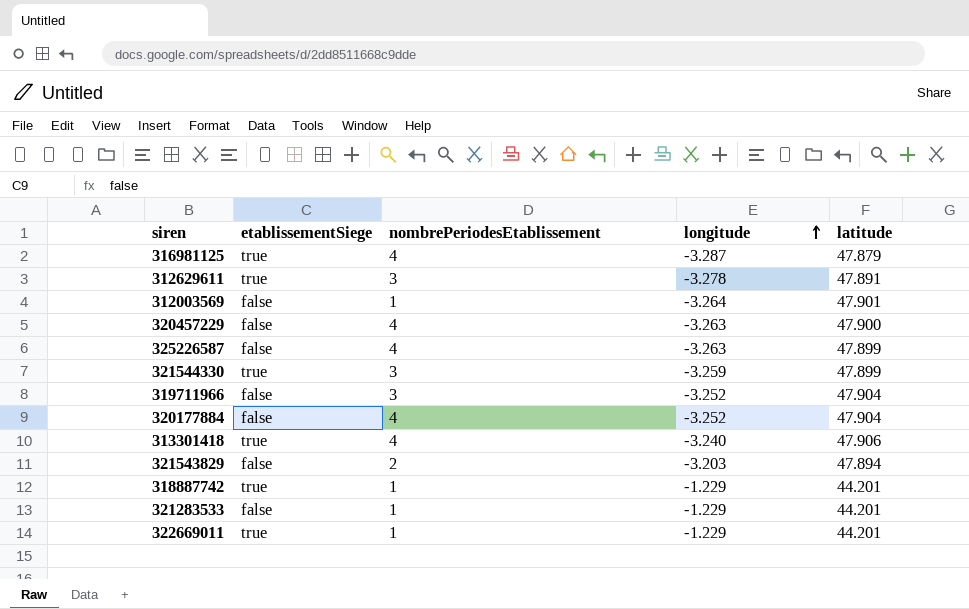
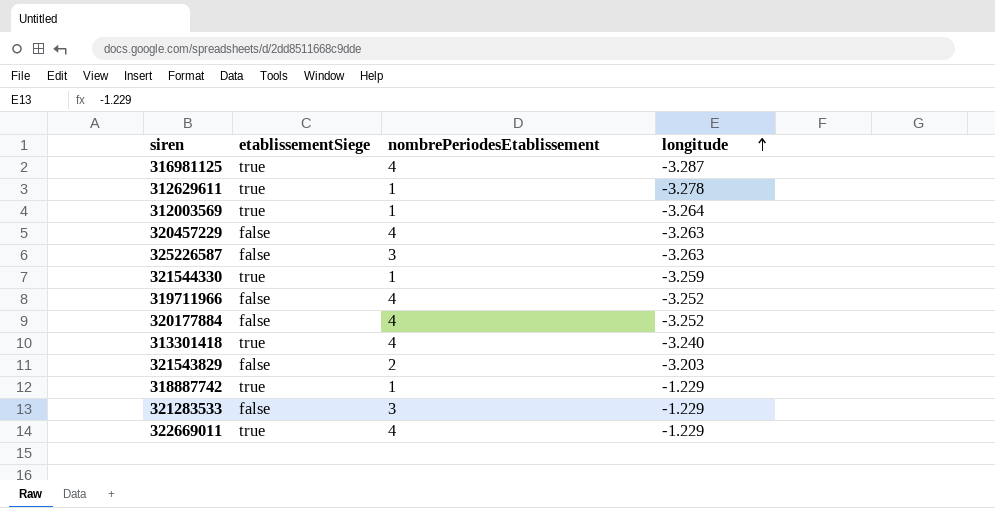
column latitude | position: 5 -> none
312629611 | nombrePeriodesEtablissement: 3 -> 1
312003569 | etablissementSiege: false -> true
325226587 | nombrePeriodesEtablissement: 4 -> 3
321544330 | nombrePeriodesEtablissement: 3 -> 1
319711966 | nombrePeriodesEtablissement: 3 -> 4
321283533 | nombrePeriodesEtablissement: 1 -> 3
322669011 | nombrePeriodesEtablissement: 1 -> 4

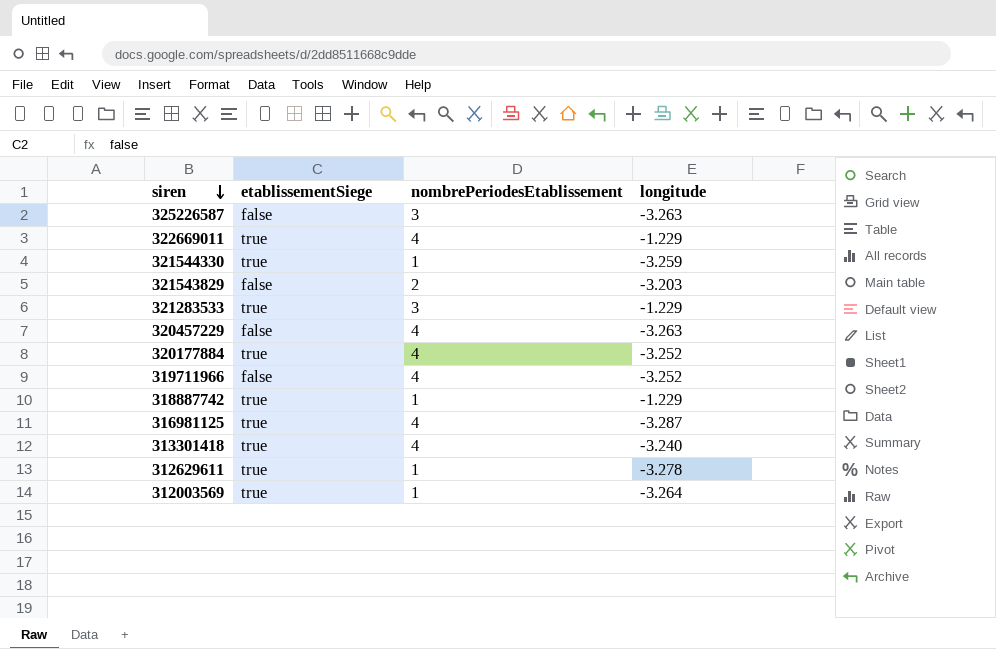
row order: longitude ascending -> siren descending
321283533 | etablissementSiege: false -> true
320177884 | etablissementSiege: false -> true

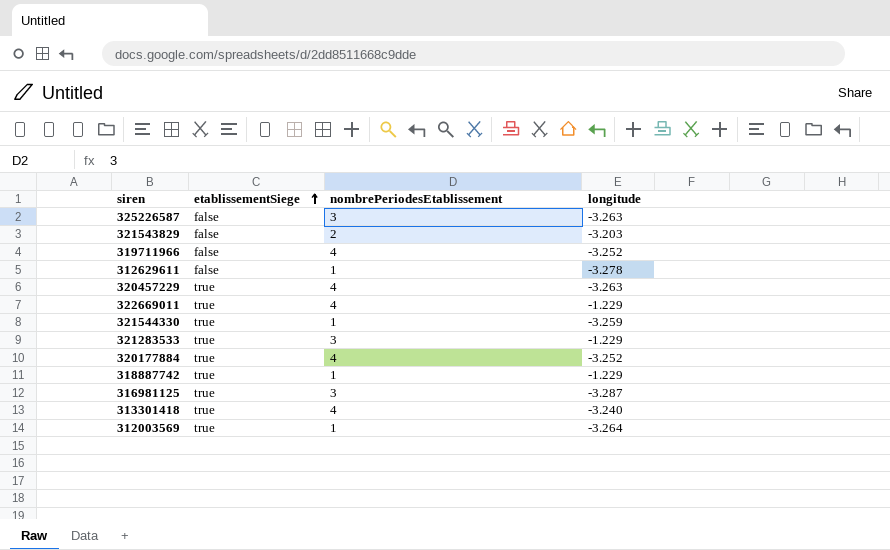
row order: siren descending -> etablissementSiege ascending
312629611 | etablissementSiege: true -> false
320457229 | etablissementSiege: false -> true
316981125 | nombrePeriodesEtablissement: 4 -> 3

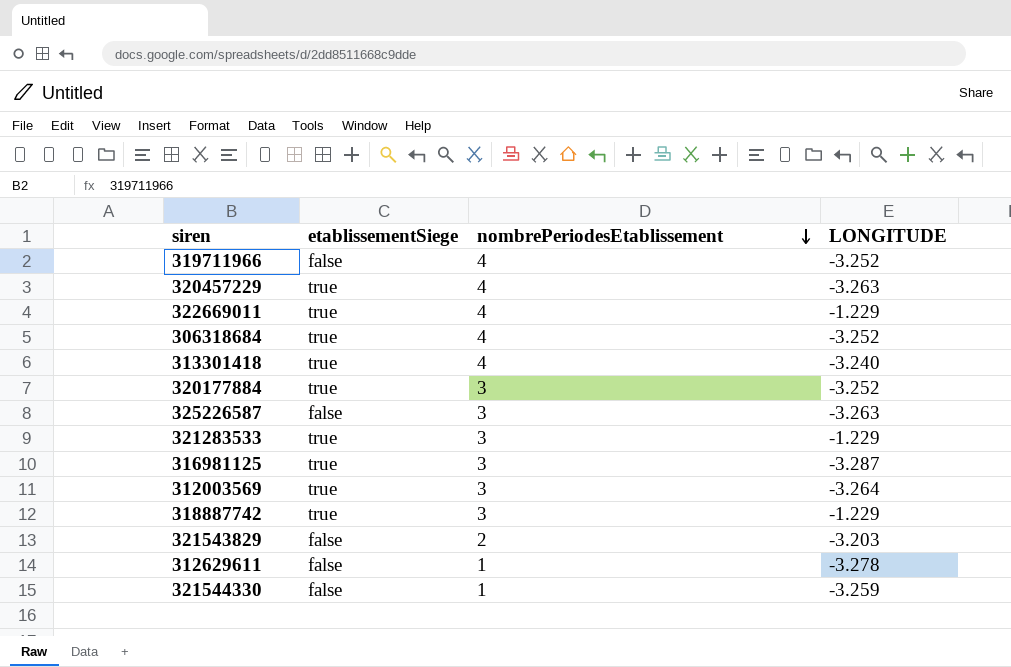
row order: etablissementSiege ascending -> nombrePeriodesEtablissement descending
column name: longitude -> LONGITUDE
row 306318684: none -> true | 4 | -3.252
320177884 | nombrePeriodesEtablissement: 4 -> 3
312003569 | nombrePeriodesEtablissement: 1 -> 3
318887742 | nombrePeriodesEtablissement: 1 -> 3
321544330 | etablissementSiege: true -> false

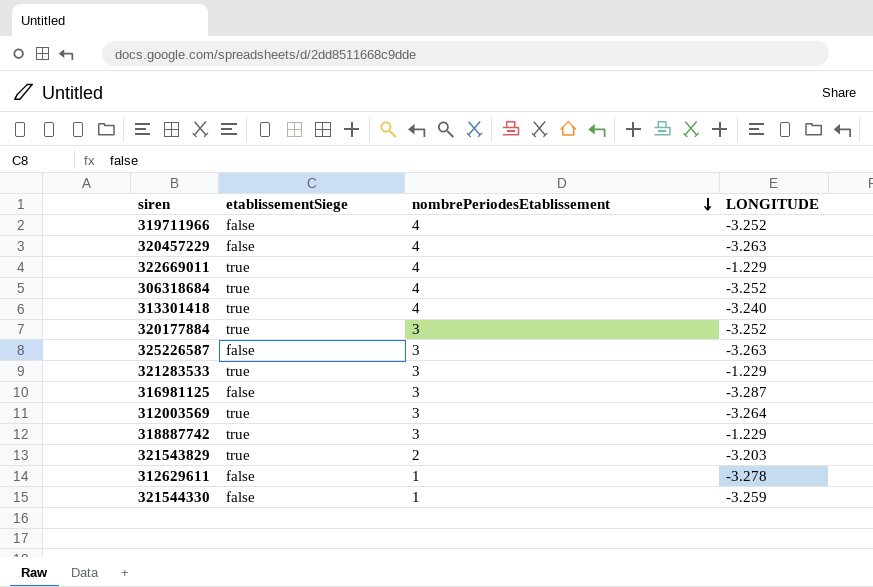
320457229 | etablissementSiege: true -> false
316981125 | etablissementSiege: true -> false
321543829 | etablissementSiege: false -> true

